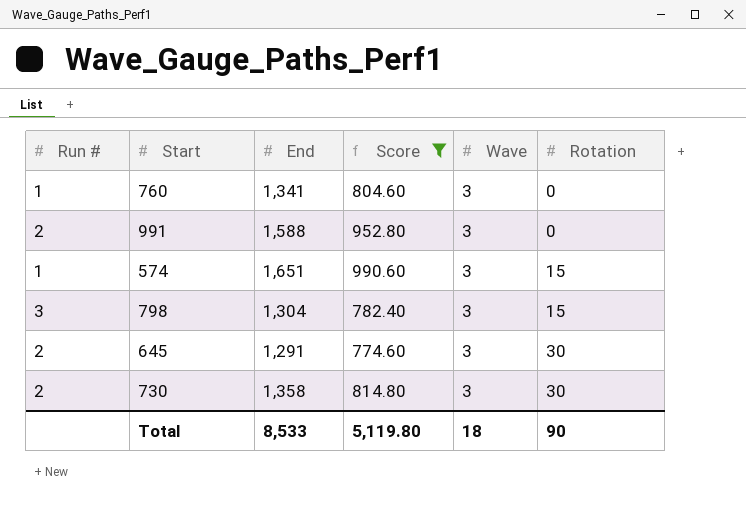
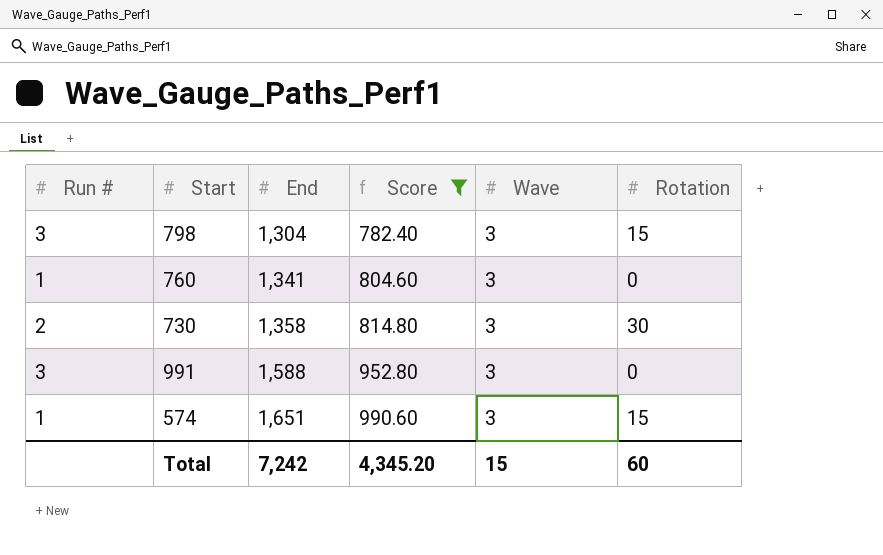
row order: Rotation ascending -> End ascending
row 645: 2 | 1,291 | 774.60 | 3 | 30 -> none
991 | Run #: 2 -> 3
Total | End: 8,533 -> 7,242
Total | Score: 5,119.80 -> 4,345.20
Total | Wave: 18 -> 15
Total | Rotation: 90 -> 60

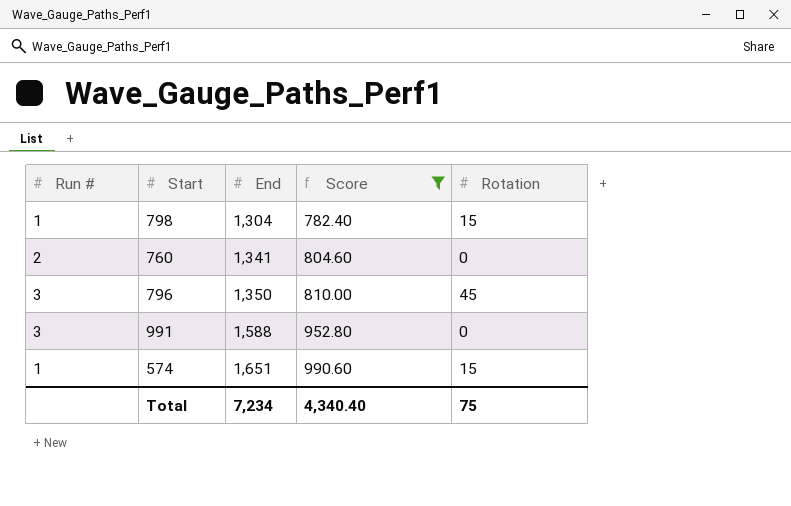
column Wave | position: 5 -> none
row 730: 2 | 1,358 | 814.80 | 3 | 30 -> none
798 | Run #: 3 -> 1
760 | Run #: 1 -> 2
row 796: none -> 3 | 1,350 | 810.00 | 45
Total | End: 7,242 -> 7,234
Total | Score: 4,345.20 -> 4,340.40
Total | Rotation: 60 -> 75

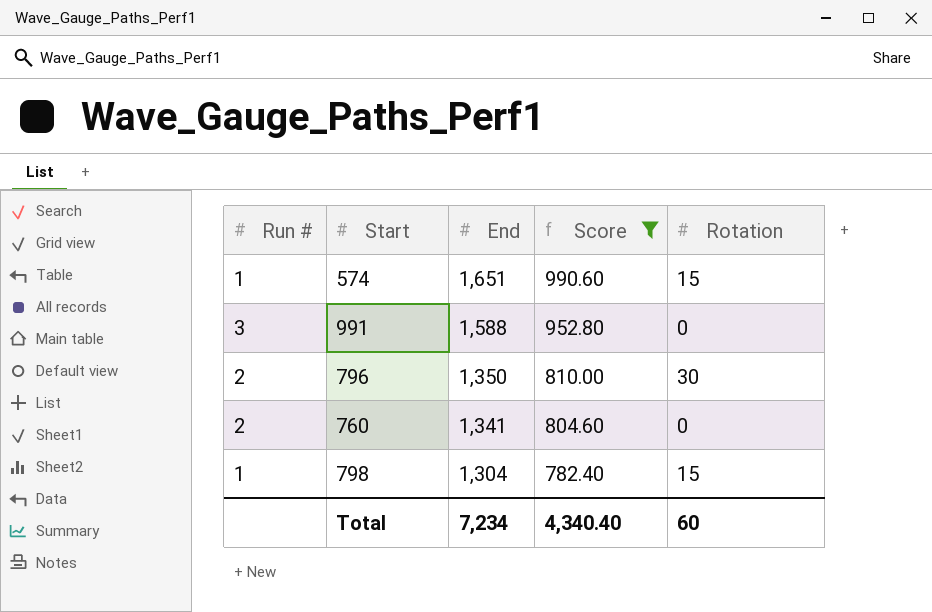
row order: End ascending -> End descending
796 | Run #: 3 -> 2
796 | Rotation: 45 -> 30
Total | Rotation: 75 -> 60

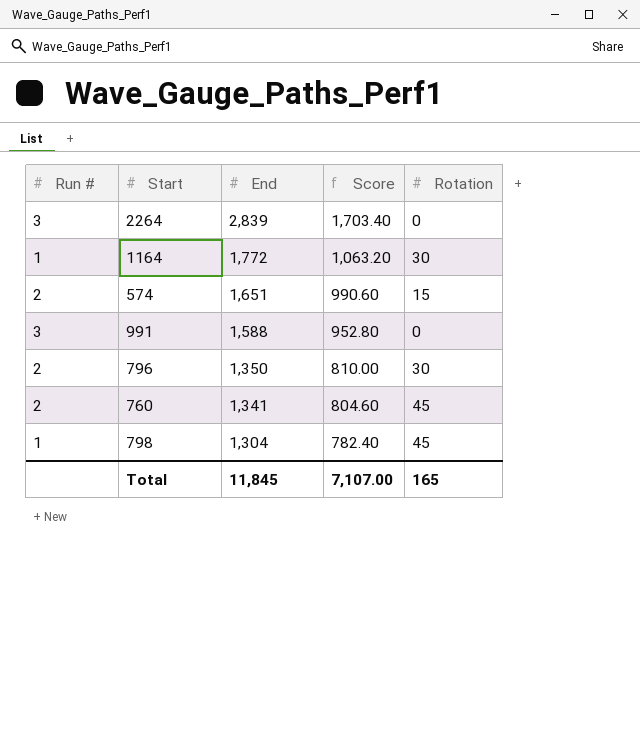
filter: Score <= 990.60 -> none
574 | Run #: 1 -> 2
760 | Rotation: 0 -> 45
798 | Rotation: 15 -> 45
Total | End: 7,234 -> 11,845
Total | Score: 4,340.40 -> 7,107.00
Total | Rotation: 60 -> 165

